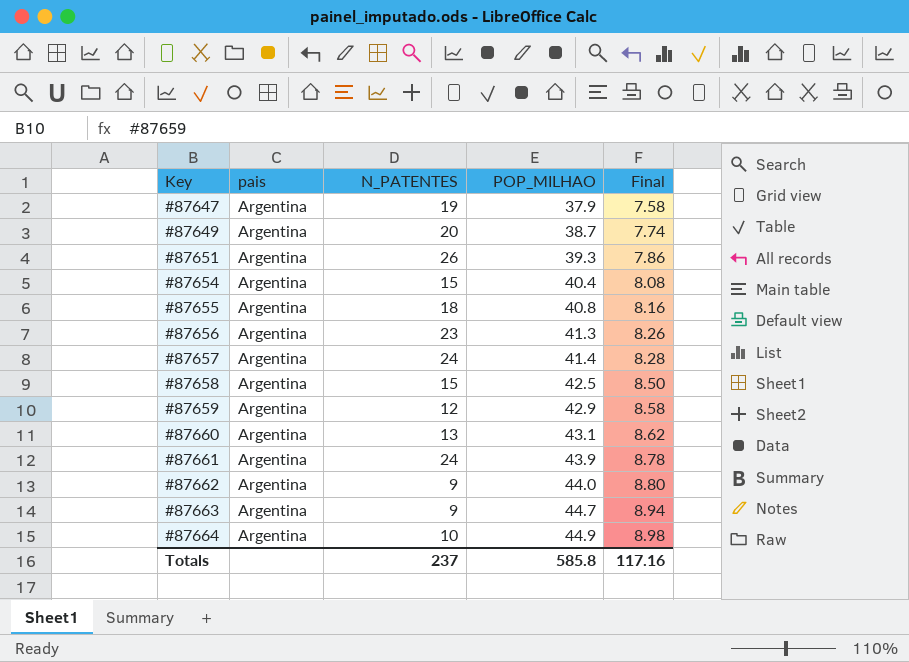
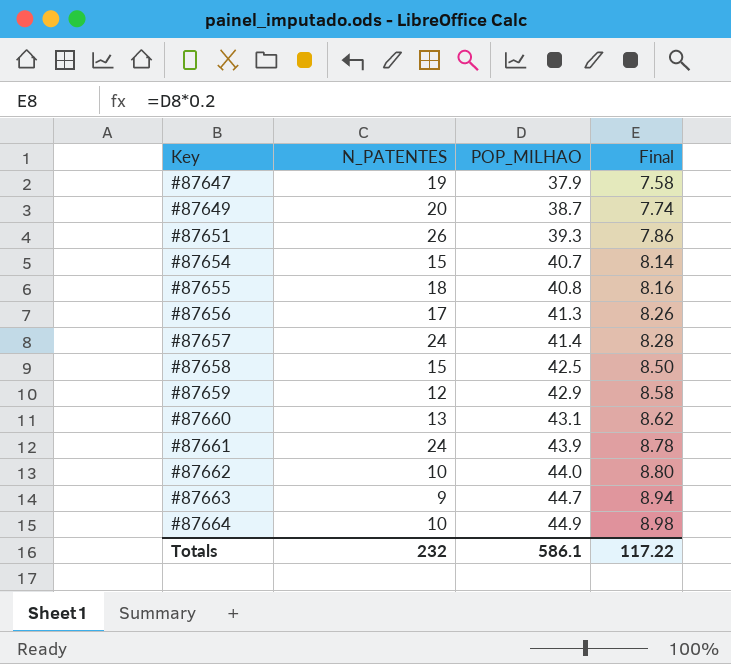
column pais | position: 2 -> none
#87654 | POP_MILHAO: 40.4 -> 40.7
#87654 | Final: 8.08 -> 8.14
#87656 | N_PATENTES: 23 -> 17
#87662 | N_PATENTES: 9 -> 10
Totals | N_PATENTES: 237 -> 232
Totals | POP_MILHAO: 585.8 -> 586.1
Totals | Final: 117.16 -> 117.22

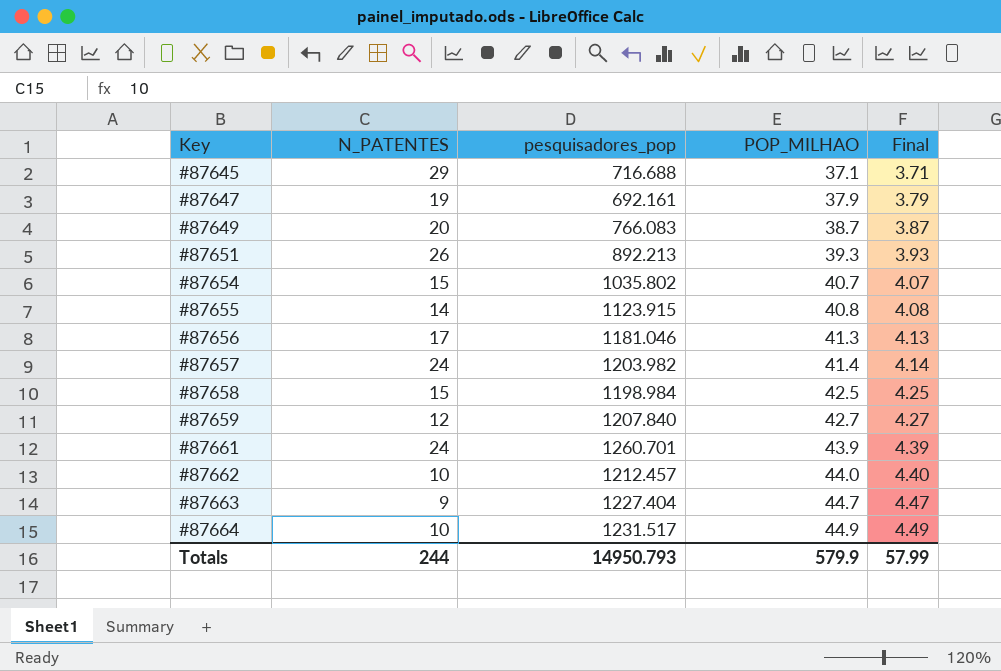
column pesquisadores_pop | position: none -> 3
column Final | formula: [POP_MILHAO] * 0.2 -> [POP_MILHAO] * 0.1
row #87660: 13 | 43.1 | 8.62 -> none
row #87645: none -> 29 | 716.688 | 37.1 | 3.71
#87655 | N_PATENTES: 18 -> 14
#87659 | POP_MILHAO: 42.9 -> 42.7
Totals | N_PATENTES: 232 -> 244
Totals | POP_MILHAO: 586.1 -> 579.9
Totals | Final: 117.22 -> 57.99

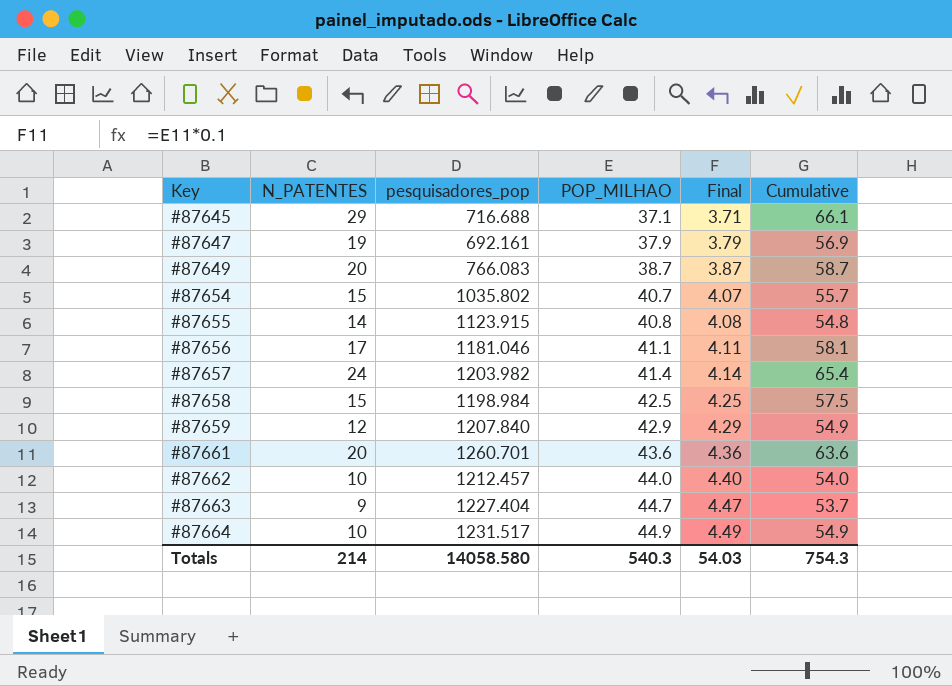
column Cumulative | formula: none -> [N_PATENTES] + [POP_MILHAO]
row #87651: 26 | 892.213 | 39.3 | 3.93 -> none
#87656 | POP_MILHAO: 41.3 -> 41.1
#87656 | Final: 4.13 -> 4.11
#87659 | POP_MILHAO: 42.7 -> 42.9
#87659 | Final: 4.27 -> 4.29
#87661 | N_PATENTES: 24 -> 20
#87661 | POP_MILHAO: 43.9 -> 43.6
#87661 | Final: 4.39 -> 4.36
Totals | N_PATENTES: 244 -> 214
Totals | pesquisadores_pop: 14950.793 -> 14058.580
Totals | POP_MILHAO: 579.9 -> 540.3
Totals | Final: 57.99 -> 54.03

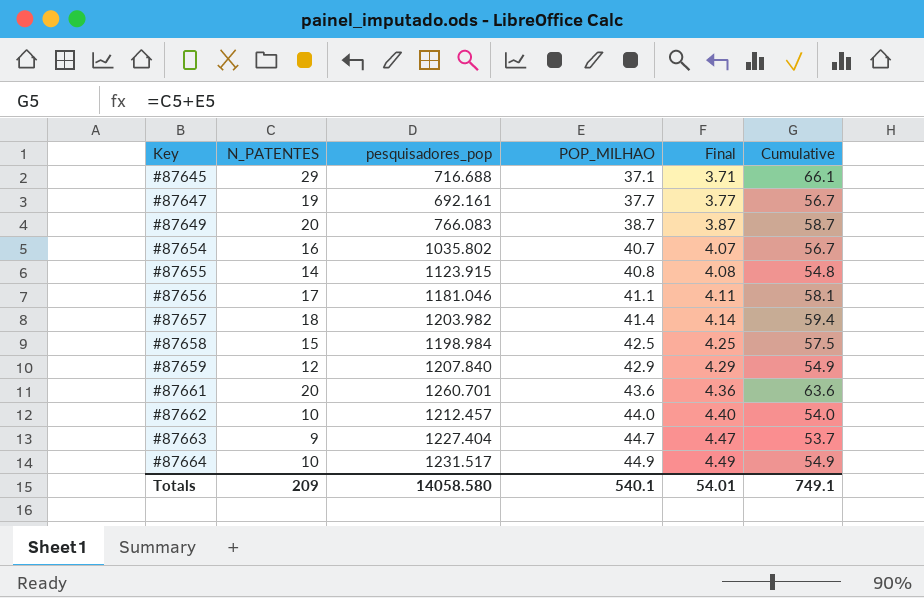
#87647 | POP_MILHAO: 37.9 -> 37.7
#87647 | Final: 3.79 -> 3.77
#87647 | Cumulative: 56.9 -> 56.7
#87654 | N_PATENTES: 15 -> 16
#87654 | Cumulative: 55.7 -> 56.7
#87657 | N_PATENTES: 24 -> 18
#87657 | Cumulative: 65.4 -> 59.4
Totals | N_PATENTES: 214 -> 209
Totals | POP_MILHAO: 540.3 -> 540.1
Totals | Final: 54.03 -> 54.01
Totals | Cumulative: 754.3 -> 749.1

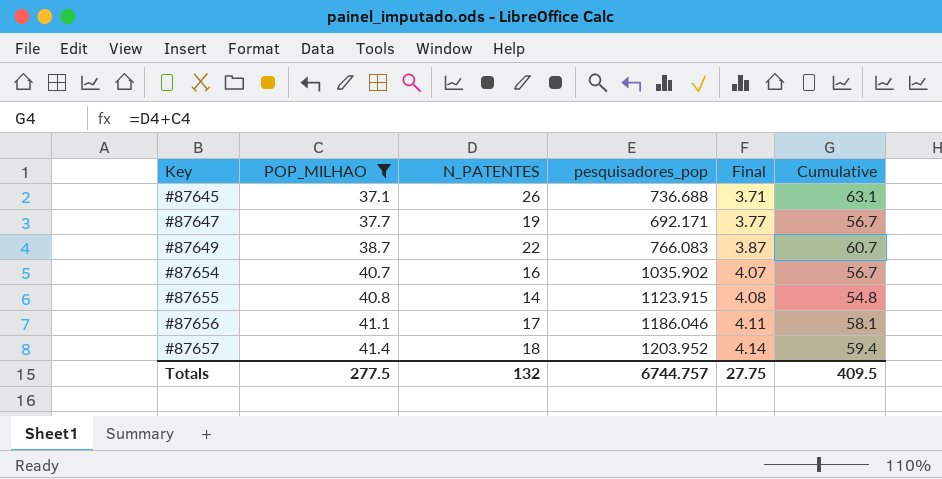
filter: none -> POP_MILHAO <= 41.4
column POP_MILHAO | position: 4 -> 2
#87645 | N_PATENTES: 29 -> 26
#87645 | pesquisadores_pop: 716.688 -> 736.688
#87645 | Cumulative: 66.1 -> 63.1
#87647 | pesquisadores_pop: 692.161 -> 692.171
#87649 | N_PATENTES: 20 -> 22
#87649 | Cumulative: 58.7 -> 60.7
#87654 | pesquisadores_pop: 1035.802 -> 1035.902
#87656 | pesquisadores_pop: 1181.046 -> 1186.046
#87657 | pesquisadores_pop: 1203.982 -> 1203.952
Totals | POP_MILHAO: 540.1 -> 277.5
Totals | N_PATENTES: 209 -> 132
Totals | pesquisadores_pop: 14058.580 -> 6744.757
Totals | Final: 54.01 -> 27.75
Totals | Cumulative: 749.1 -> 409.5

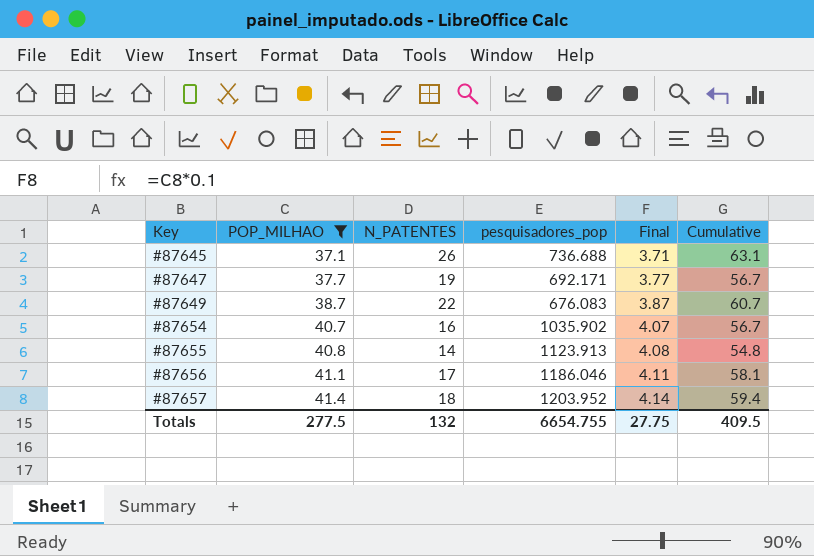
#87649 | pesquisadores_pop: 766.083 -> 676.083
#87655 | pesquisadores_pop: 1123.915 -> 1123.913
Totals | pesquisadores_pop: 6744.757 -> 6654.755

